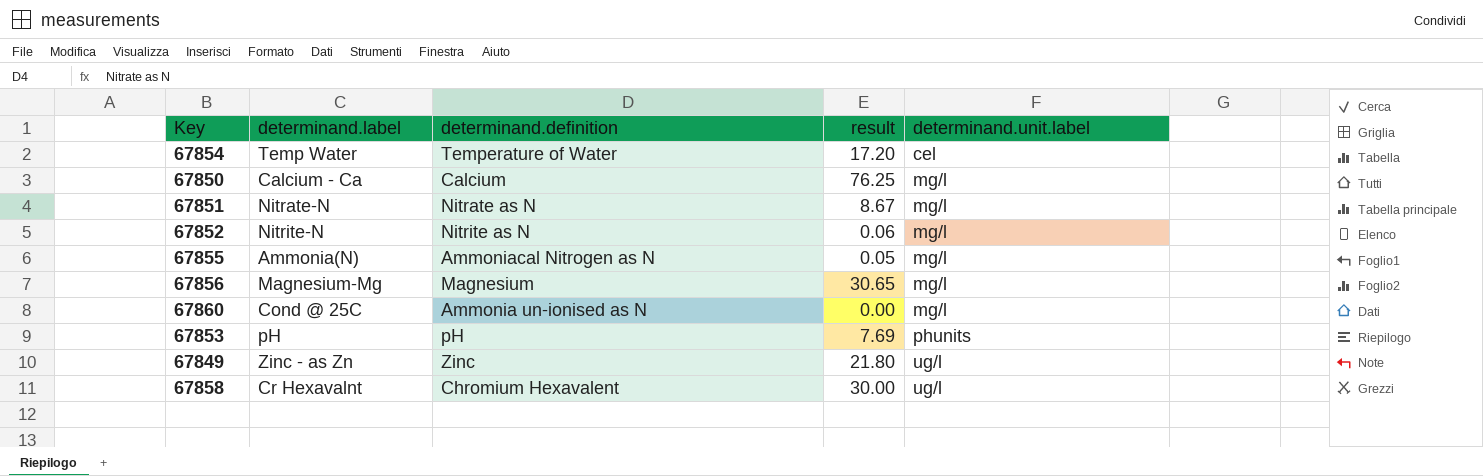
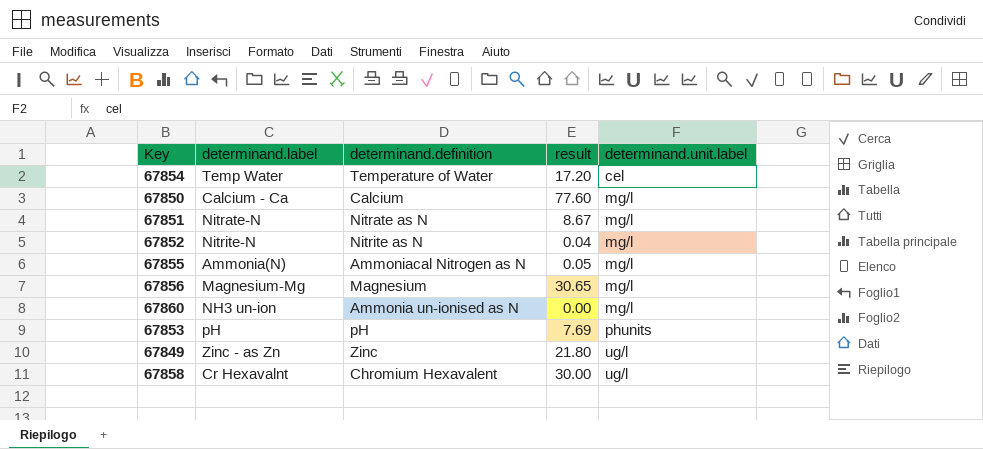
67850 | result: 76.25 -> 77.60
67852 | result: 0.06 -> 0.04
67860 | determinand.label: Cond @ 25C -> NH3 un-ion

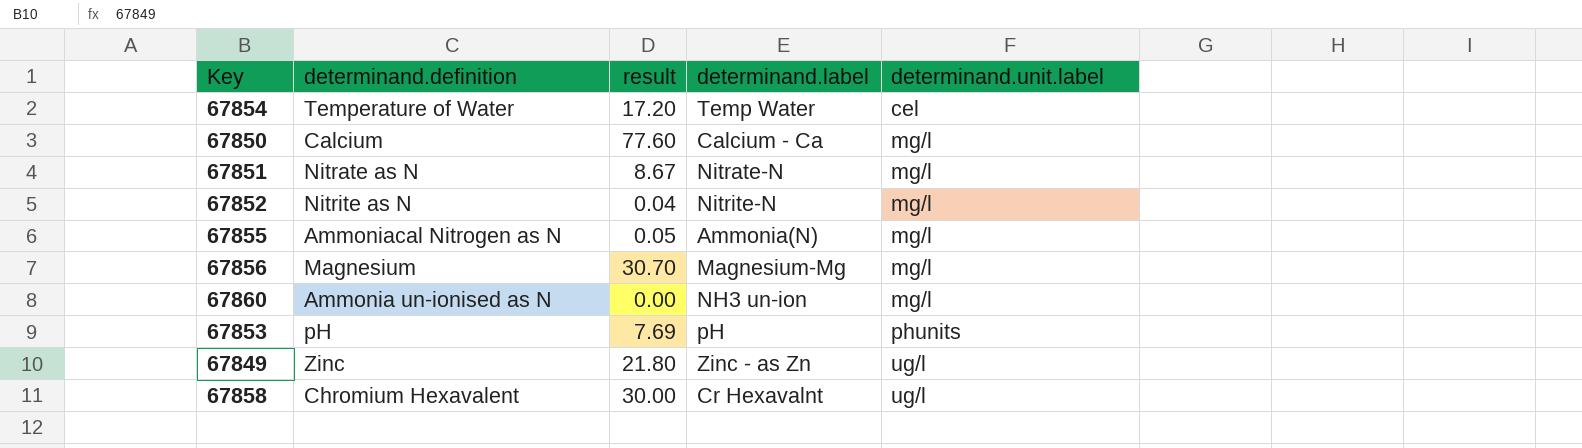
column determinand.label | position: 2 -> 4
67856 | result: 30.65 -> 30.70

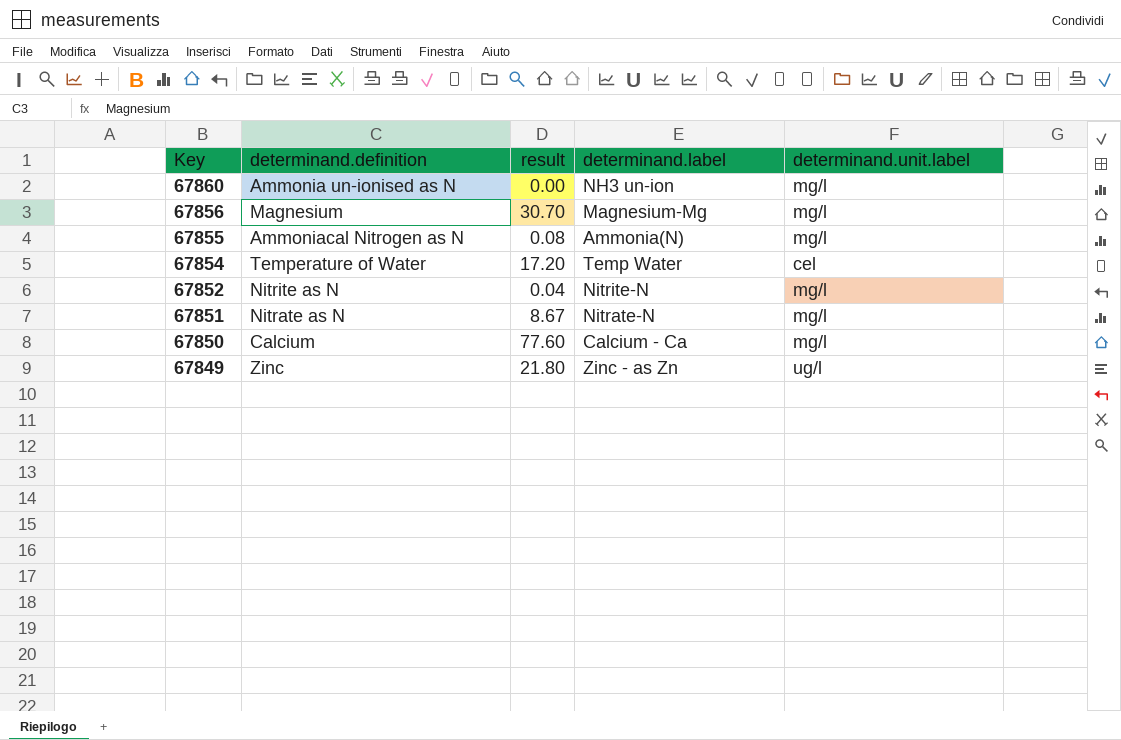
row order: determinand.unit.label ascending -> Key descending
row 67853: pH | 7.69 | pH | phunits -> none
row 67858: Chromium Hexavalent | 30.00 | Cr Hexavalnt | ug/l -> none
67855 | result: 0.05 -> 0.08

